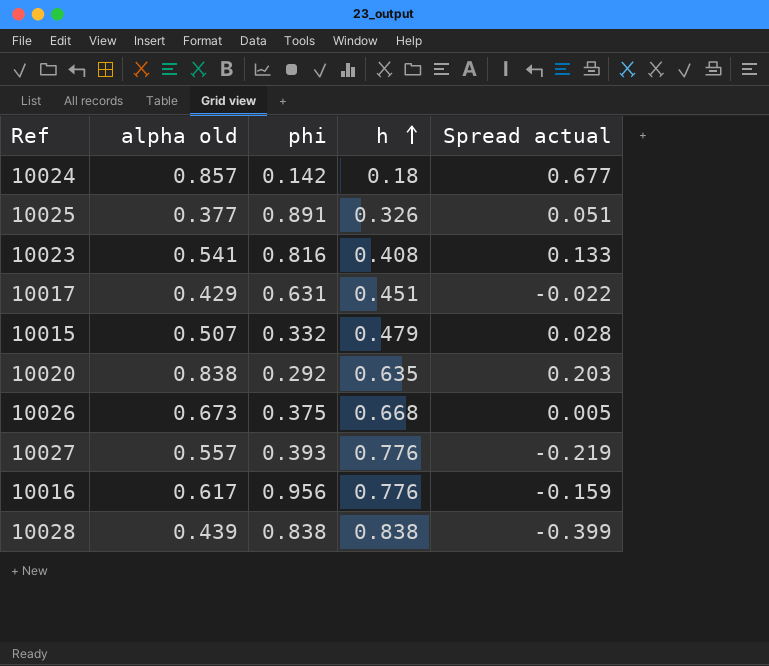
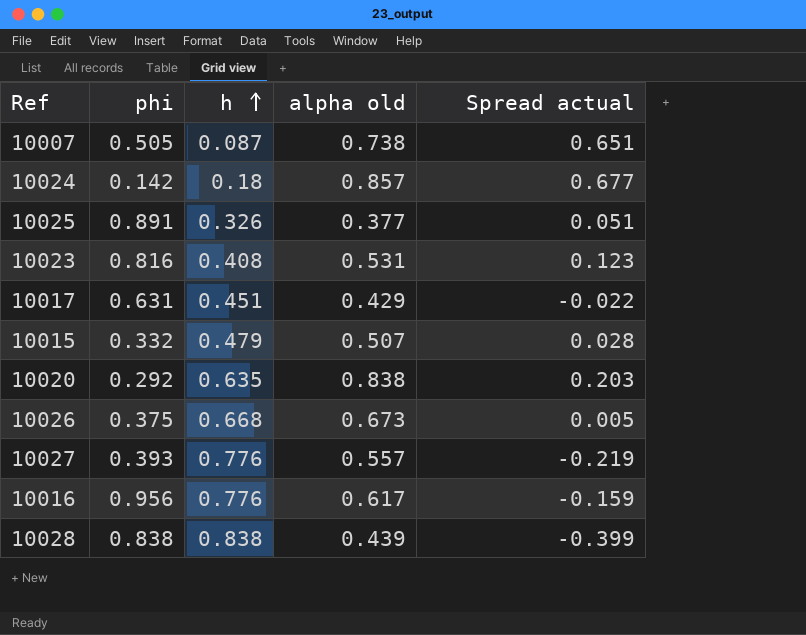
column alpha old | position: 2 -> 4
row 10007: none -> 0.505 | 0.087 | 0.738 | 0.651
10023 | alpha old: 0.541 -> 0.531
10023 | Spread actual: 0.133 -> 0.123

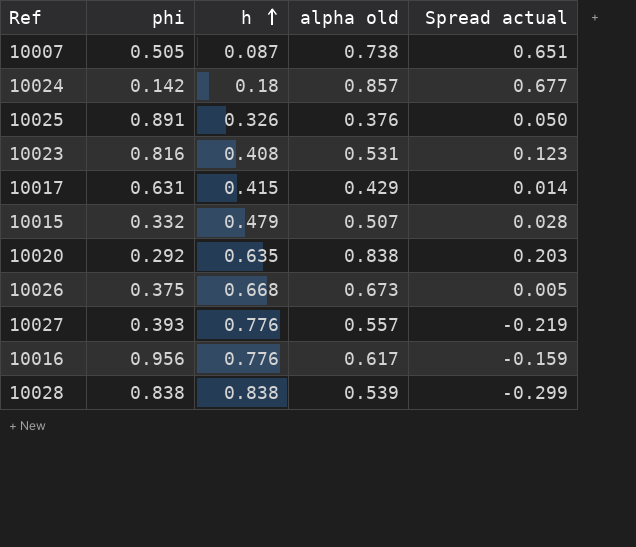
10025 | alpha old: 0.377 -> 0.376
10025 | Spread actual: 0.051 -> 0.050
10017 | h: 0.451 -> 0.415
10017 | Spread actual: -0.022 -> 0.014
10028 | alpha old: 0.439 -> 0.539
10028 | Spread actual: -0.399 -> -0.299

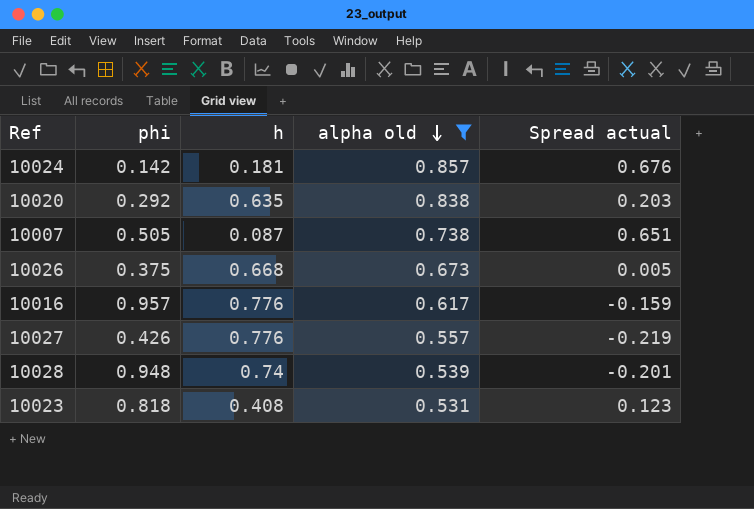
filter: none -> alpha old >= 0.531
row order: h ascending -> alpha old descending
10024 | h: 0.18 -> 0.181
10024 | Spread actual: 0.677 -> 0.676
10016 | phi: 0.956 -> 0.957
10027 | phi: 0.393 -> 0.426
10028 | phi: 0.838 -> 0.948
10028 | h: 0.838 -> 0.74
10028 | Spread actual: -0.299 -> -0.201
10023 | phi: 0.816 -> 0.818

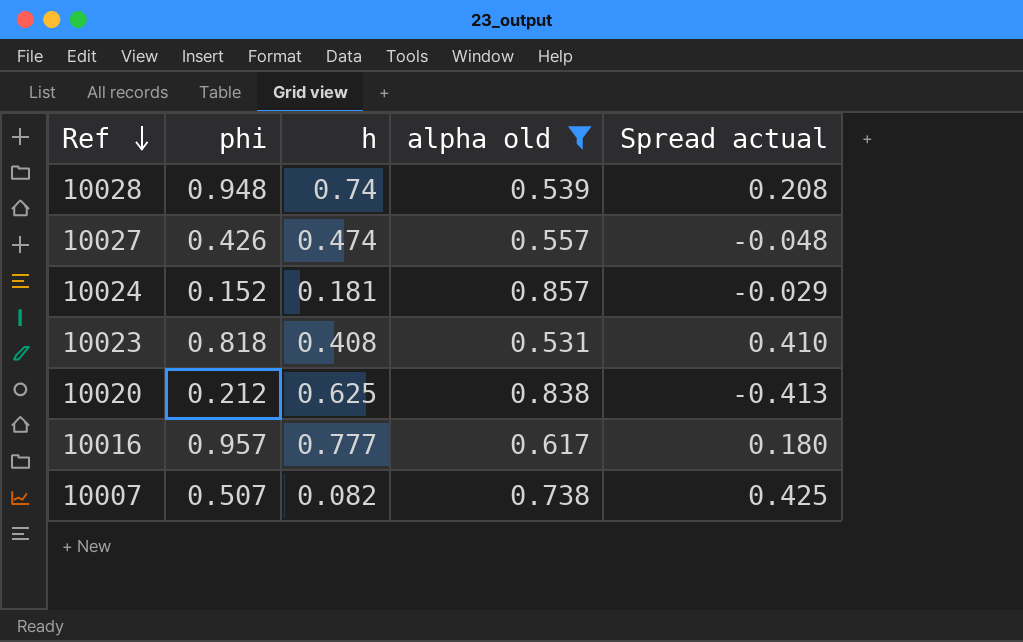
row order: alpha old descending -> Ref descending
column Spread actual | formula: [alpha old] - [h] -> [phi] - [h]
row 10026: 0.375 | 0.668 | 0.673 | 0.005 -> none
10027 | h: 0.776 -> 0.474
10024 | phi: 0.142 -> 0.152
10020 | phi: 0.292 -> 0.212
10020 | h: 0.635 -> 0.625
10016 | h: 0.776 -> 0.777
10007 | phi: 0.505 -> 0.507
10007 | h: 0.087 -> 0.082

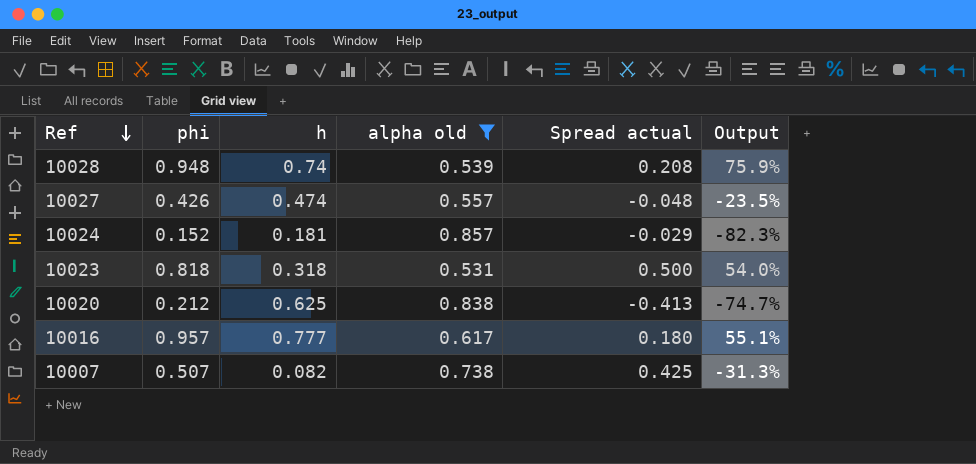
column Output | formula: none -> ([phi] - [alpha old]) / [alpha old]
10023 | h: 0.408 -> 0.318
10023 | Spread actual: 0.410 -> 0.500

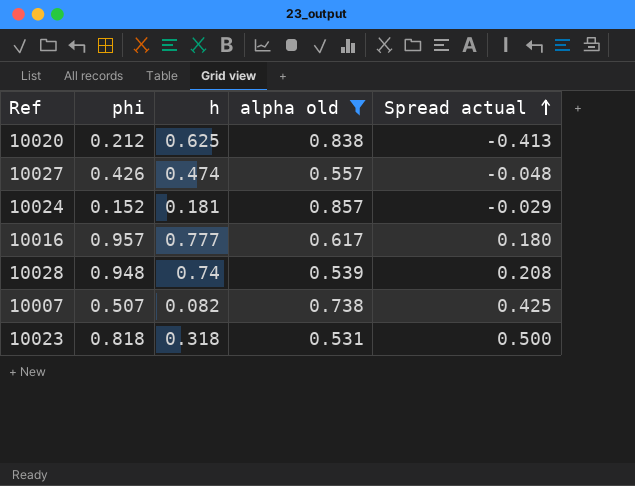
row order: Ref descending -> Spread actual ascending
column Output | formula: ([phi] - [alpha old]) / [alpha old] -> none

